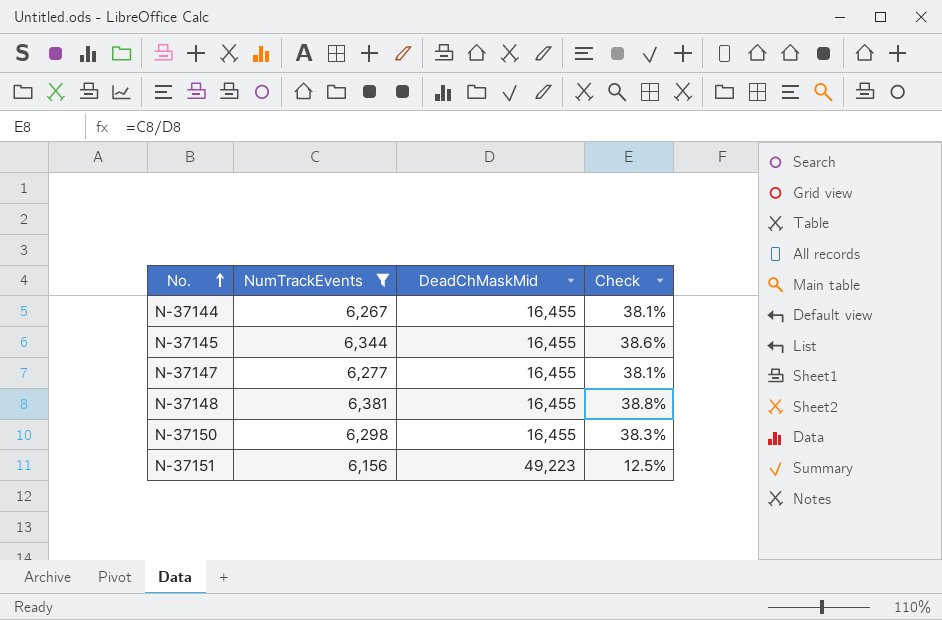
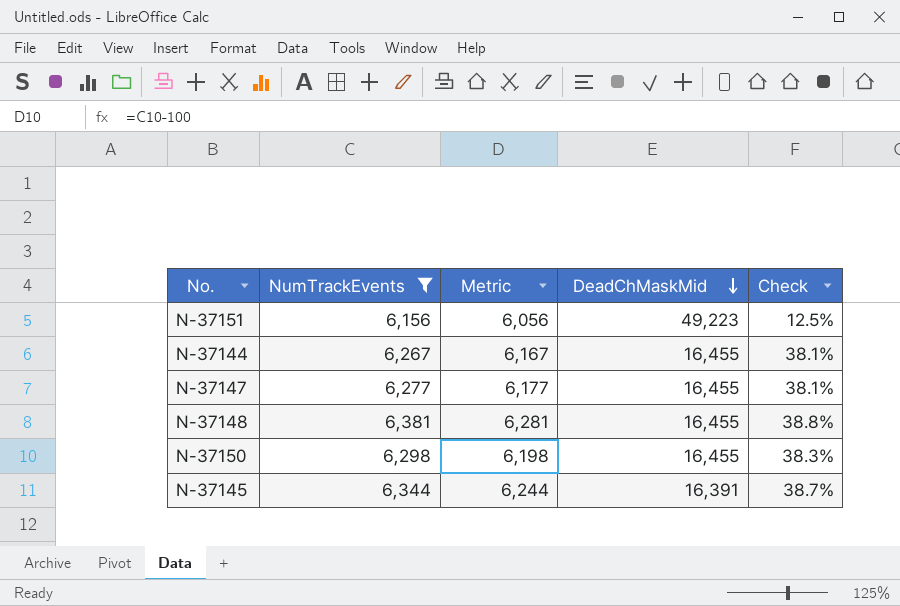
row order: No. ascending -> DeadChMaskMid descending
column Metric | formula: none -> [NumTrackEvents] - 100
N-37145 | DeadChMaskMid: 16,455 -> 16,391
N-37145 | Check: 38.6% -> 38.7%

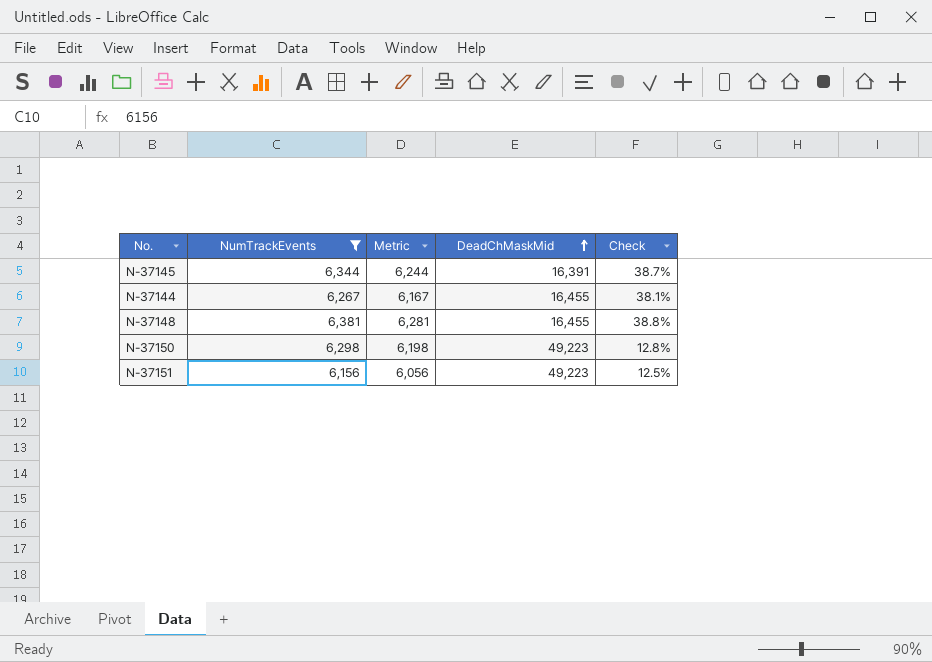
row order: DeadChMaskMid descending -> DeadChMaskMid ascending
row N-37147: 6,277 | 6,177 | 16,455 | 38.1% -> none
N-37150 | DeadChMaskMid: 16,455 -> 49,223
N-37150 | Check: 38.3% -> 12.8%

